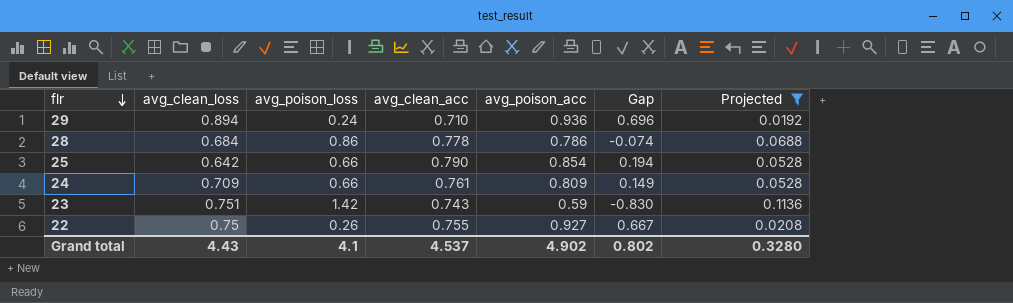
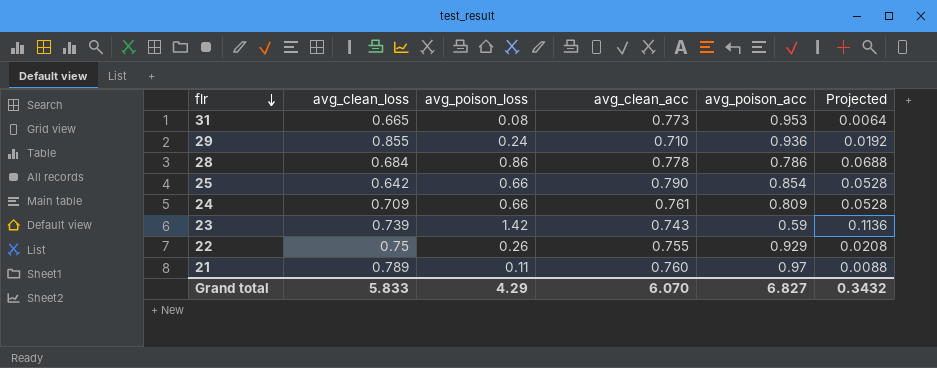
filter: Projected >= 0.0192 -> none
column Gap | formula: [avg_poison_acc] - [avg_poison_loss] -> none
29 | avg_clean_loss: 0.894 -> 0.855
23 | avg_clean_loss: 0.751 -> 0.739
22 | avg_poison_acc: 0.927 -> 0.929
Grand total | avg_clean_loss: 4.43 -> 5.833
Grand total | avg_poison_loss: 4.1 -> 4.29
Grand total | avg_clean_acc: 4.537 -> 6.070
Grand total | avg_poison_acc: 4.902 -> 6.827
Grand total | Projected: 0.3280 -> 0.3432

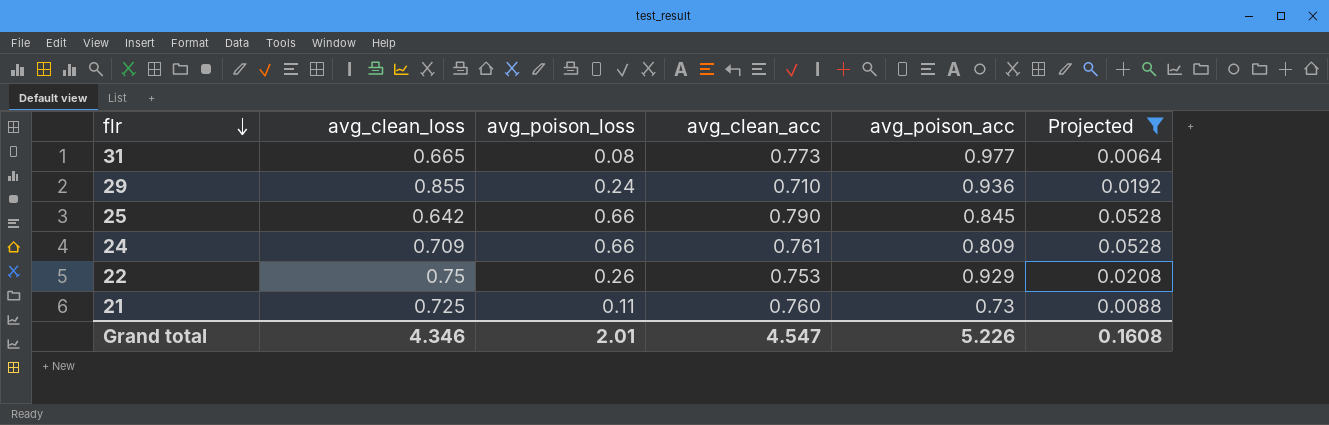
filter: none -> Projected <= 0.0528
31 | avg_poison_acc: 0.953 -> 0.977
25 | avg_poison_acc: 0.854 -> 0.845
22 | avg_clean_acc: 0.755 -> 0.753
21 | avg_clean_loss: 0.789 -> 0.725
21 | avg_poison_acc: 0.97 -> 0.73
Grand total | avg_clean_loss: 5.833 -> 4.346
Grand total | avg_poison_loss: 4.29 -> 2.01
Grand total | avg_clean_acc: 6.070 -> 4.547
Grand total | avg_poison_acc: 6.827 -> 5.226
Grand total | Projected: 0.3432 -> 0.1608

